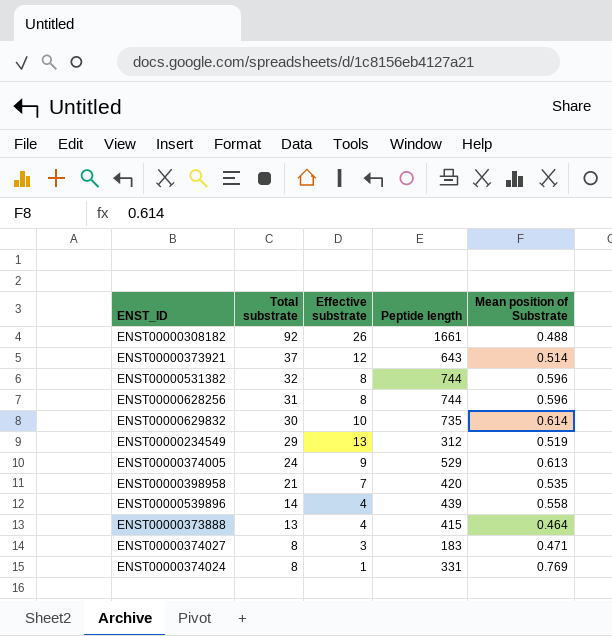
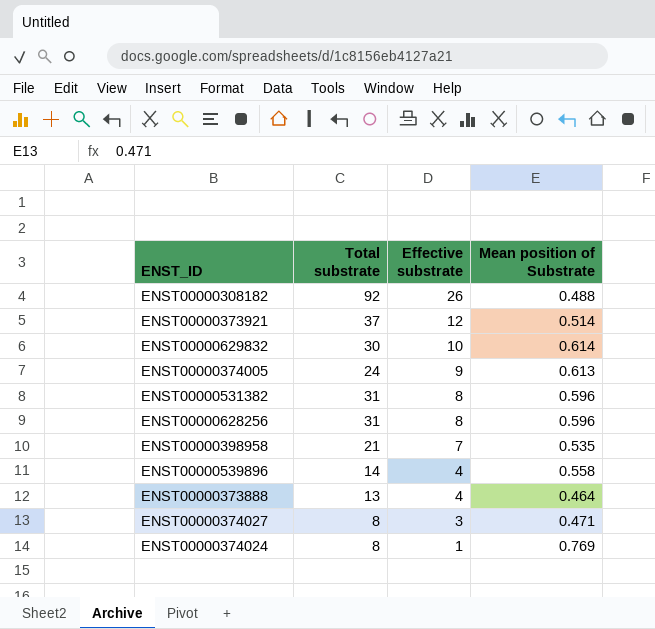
row order: Total substrate descending -> Effective substrate descending
column Peptide length | position: 4 -> none
row ENST00000234549: 29 | 13 | 312 | 0.519 -> none
ENST00000531382 | Total substrate: 32 -> 31

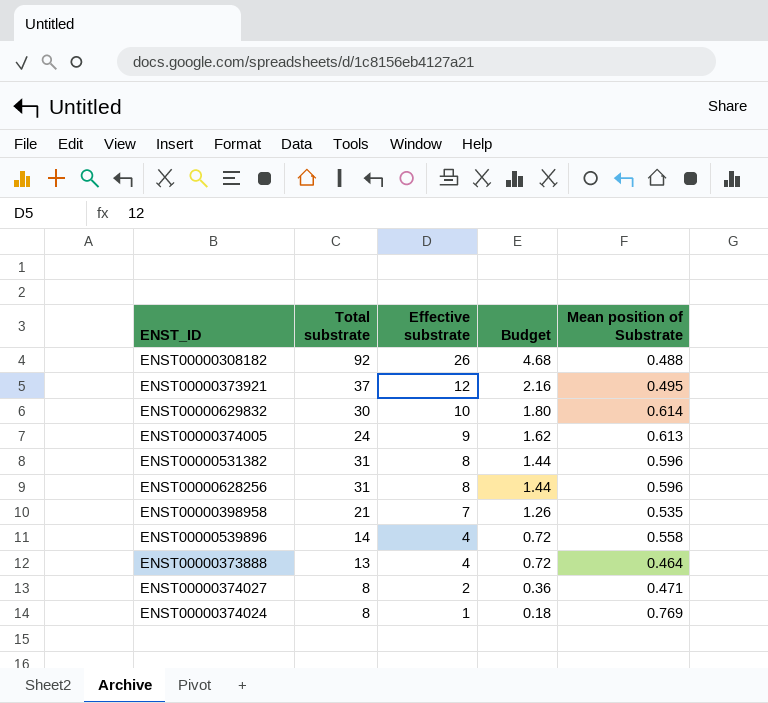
column Budget | formula: none -> [Effective substrate] * 0.18
ENST00000373921 | Mean position of Substrate: 0.514 -> 0.495
ENST00000374027 | Effective substrate: 3 -> 2

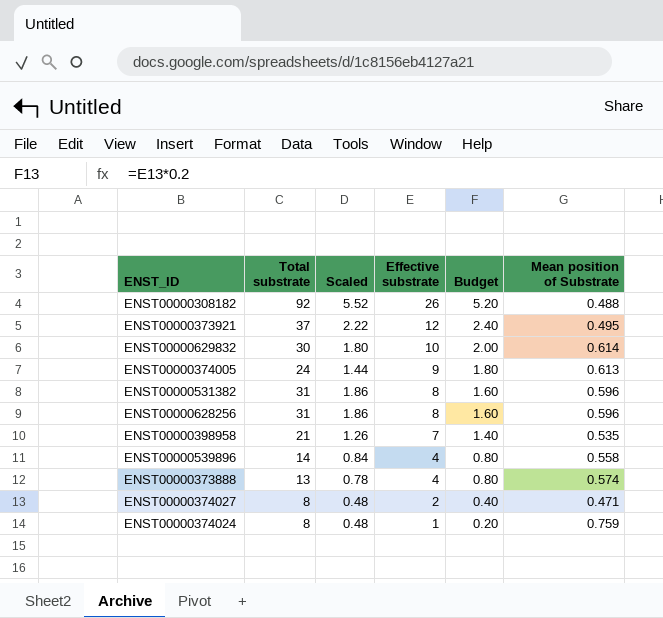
column Scaled | formula: none -> [Total substrate] * 0.06
column Budget | formula: [Effective substrate] * 0.18 -> [Effective substrate] * 0.2
ENST00000373888 | Mean position of Substrate: 0.464 -> 0.574
ENST00000374024 | Mean position of Substrate: 0.769 -> 0.759

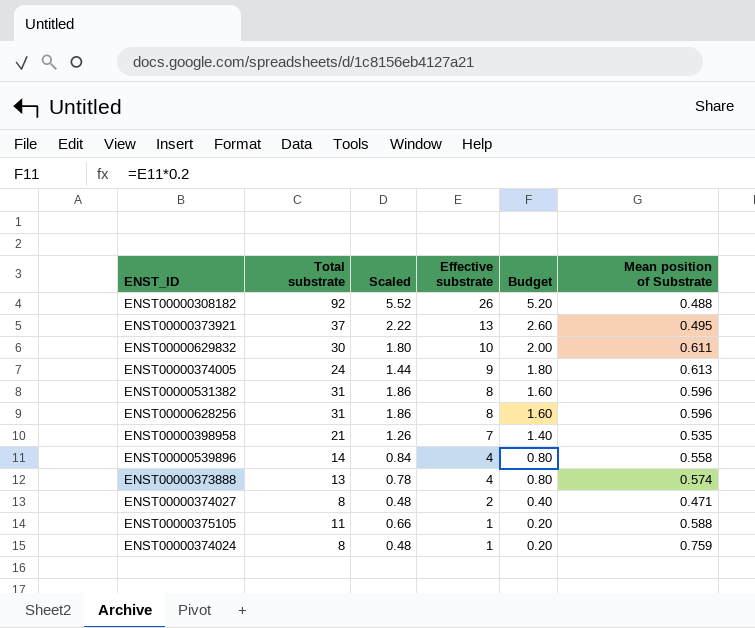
ENST00000373921 | Effective substrate: 12 -> 13
ENST00000373921 | Budget: 2.40 -> 2.60
ENST00000629832 | Mean position of Substrate: 0.614 -> 0.611
row ENST00000375105: none -> 11 | 0.66 | 1 | 0.20 | 0.588

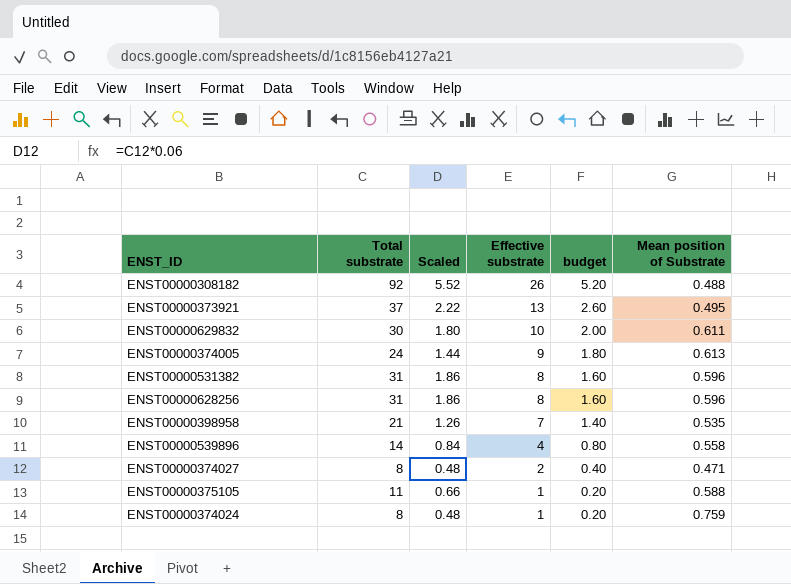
column name: Budget -> budget
row ENST00000373888: 13 | 0.78 | 4 | 0.80 | 0.574 -> none

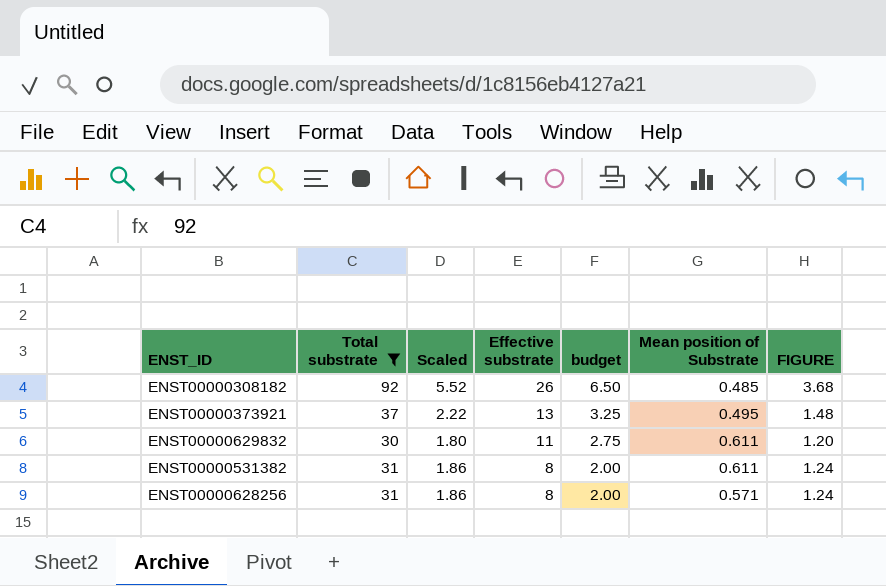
filter: none -> Total substrate >= 30
column budget | formula: [Effective substrate] * 0.2 -> [Effective substrate] * 0.25
column FIGURE | formula: none -> [Total substrate] * 0.04
ENST00000308182 | Mean position of Substrate: 0.488 -> 0.485
ENST00000629832 | Effective substrate: 10 -> 11
ENST00000531382 | Mean position of Substrate: 0.596 -> 0.611
ENST00000628256 | Mean position of Substrate: 0.596 -> 0.571

